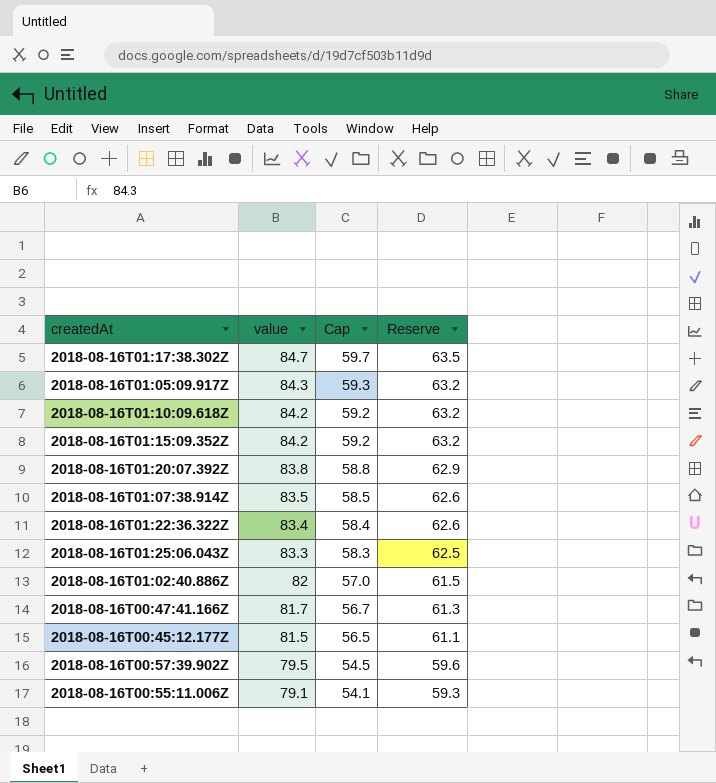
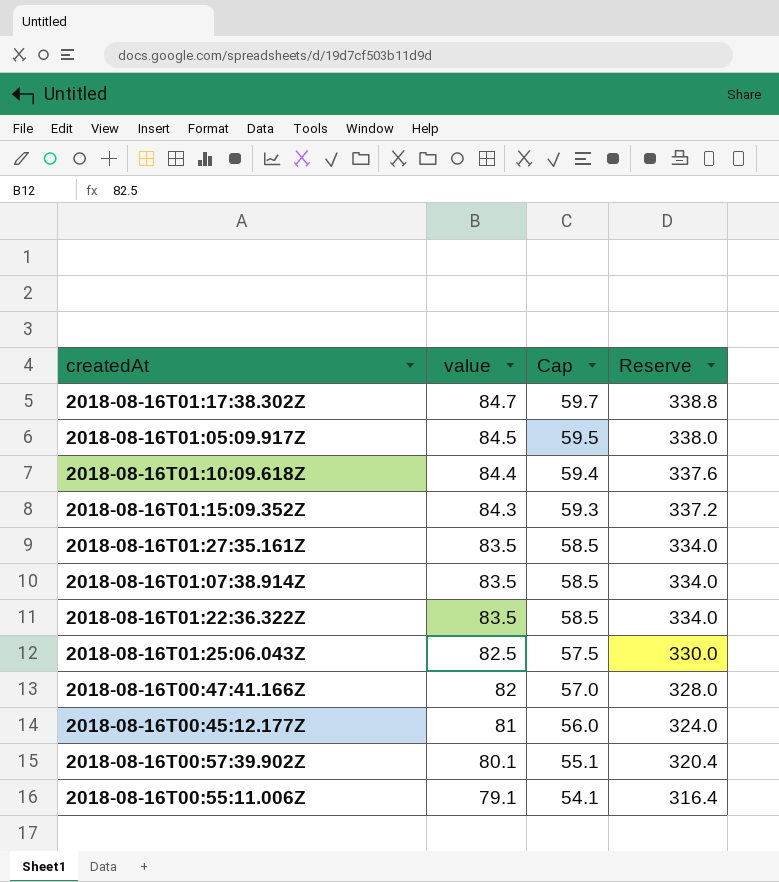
column Reserve | formula: [value] * 0.75 -> [value] * 4
row 2018-08-16T01:20:07.392Z: 83.8 | 58.8 | 62.9 -> none
row 2018-08-16T01:02:40.886Z: 82 | 57.0 | 61.5 -> none
2018-08-16T01:05:09.917Z | value: 84.3 -> 84.5
2018-08-16T01:05:09.917Z | Cap: 59.3 -> 59.5
2018-08-16T01:10:09.618Z | value: 84.2 -> 84.4
2018-08-16T01:10:09.618Z | Cap: 59.2 -> 59.4
2018-08-16T01:15:09.352Z | value: 84.2 -> 84.3
2018-08-16T01:15:09.352Z | Cap: 59.2 -> 59.3
row 2018-08-16T01:27:35.161Z: none -> 83.5 | 58.5 | 334.0
2018-08-16T01:22:36.322Z | value: 83.4 -> 83.5
2018-08-16T01:22:36.322Z | Cap: 58.4 -> 58.5
2018-08-16T01:25:06.043Z | value: 83.3 -> 82.5
2018-08-16T01:25:06.043Z | Cap: 58.3 -> 57.5
2018-08-16T00:47:41.166Z | value: 81.7 -> 82
2018-08-16T00:47:41.166Z | Cap: 56.7 -> 57.0
2018-08-16T00:45:12.177Z | value: 81.5 -> 81
2018-08-16T00:45:12.177Z | Cap: 56.5 -> 56.0
2018-08-16T00:57:39.902Z | value: 79.5 -> 80.1
2018-08-16T00:57:39.902Z | Cap: 54.5 -> 55.1

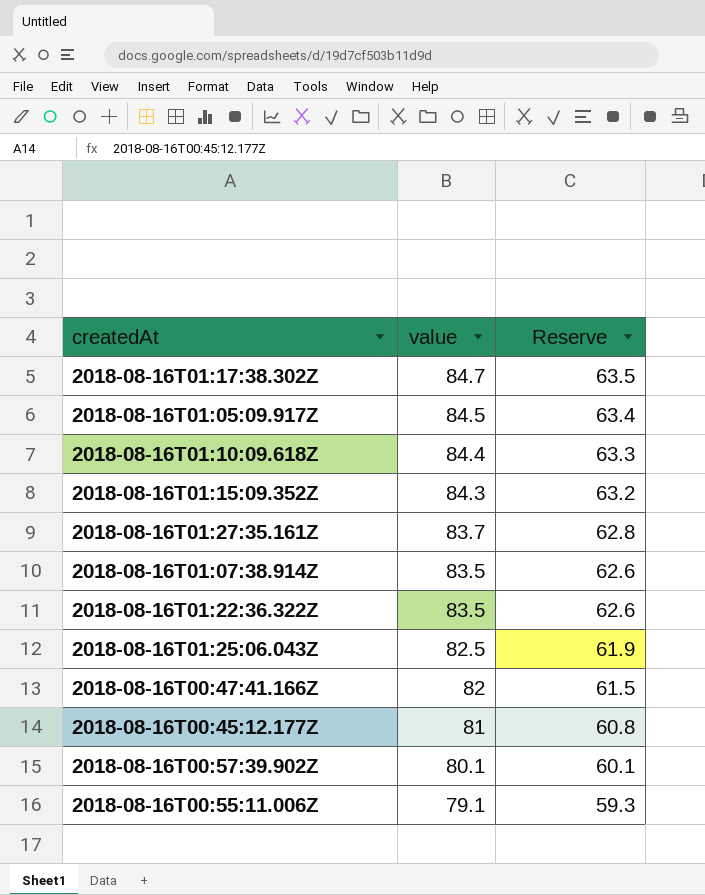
column Cap | formula: [value] - 25 -> none
column Reserve | formula: [value] * 4 -> [value] * 0.75
2018-08-16T01:27:35.161Z | value: 83.5 -> 83.7

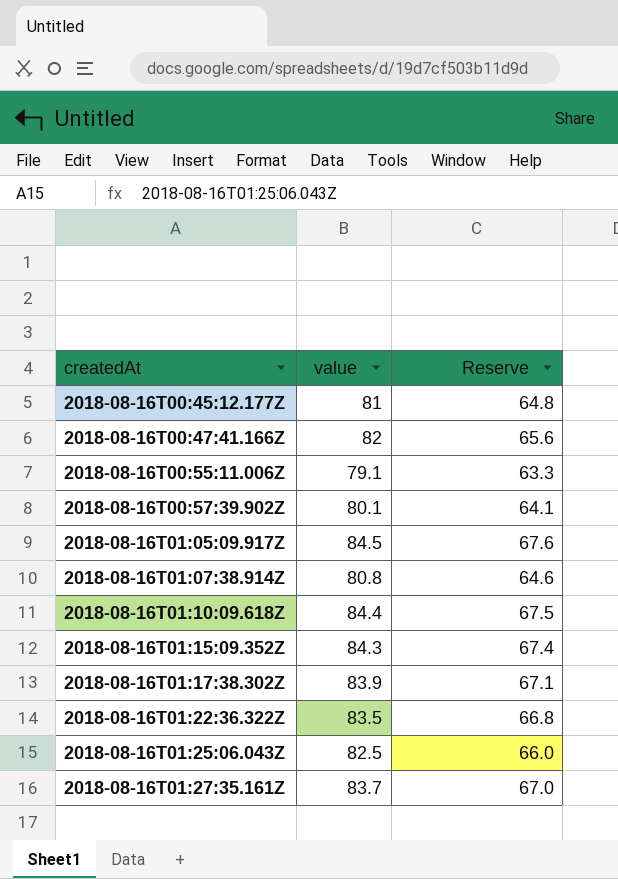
row order: value descending -> createdAt ascending
column Reserve | formula: [value] * 0.75 -> [value] * 0.8
2018-08-16T01:07:38.914Z | value: 83.5 -> 80.8
2018-08-16T01:17:38.302Z | value: 84.7 -> 83.9

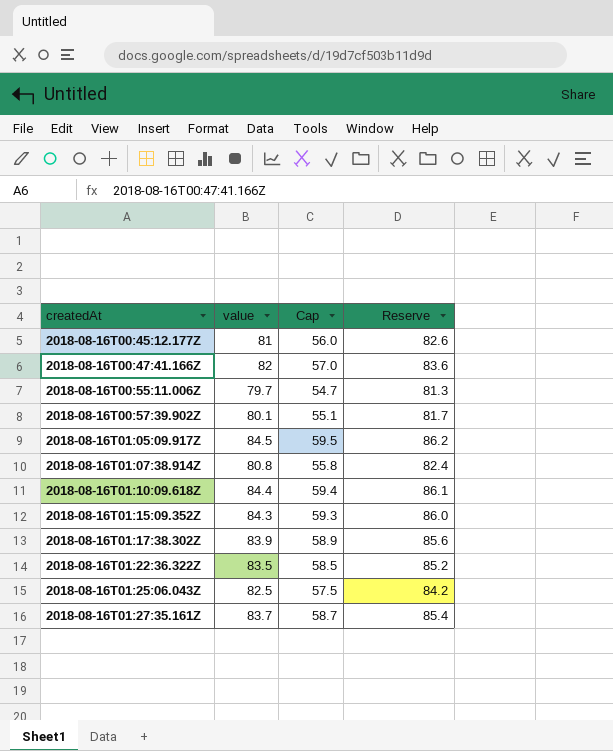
column Cap | formula: none -> [value] - 25
column Reserve | formula: [value] * 0.8 -> [value] * 1.02
2018-08-16T00:55:11.006Z | value: 79.1 -> 79.7

